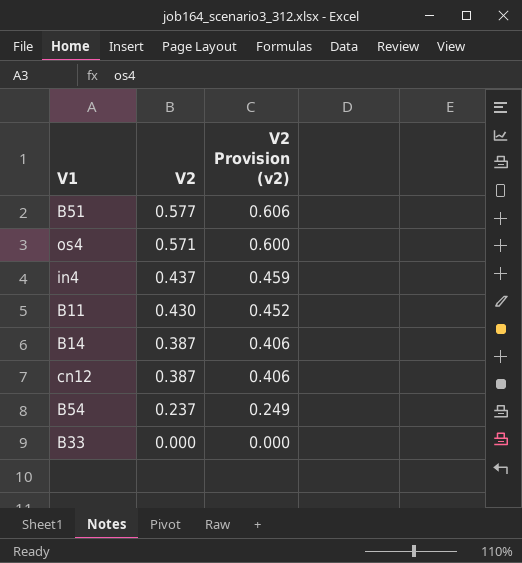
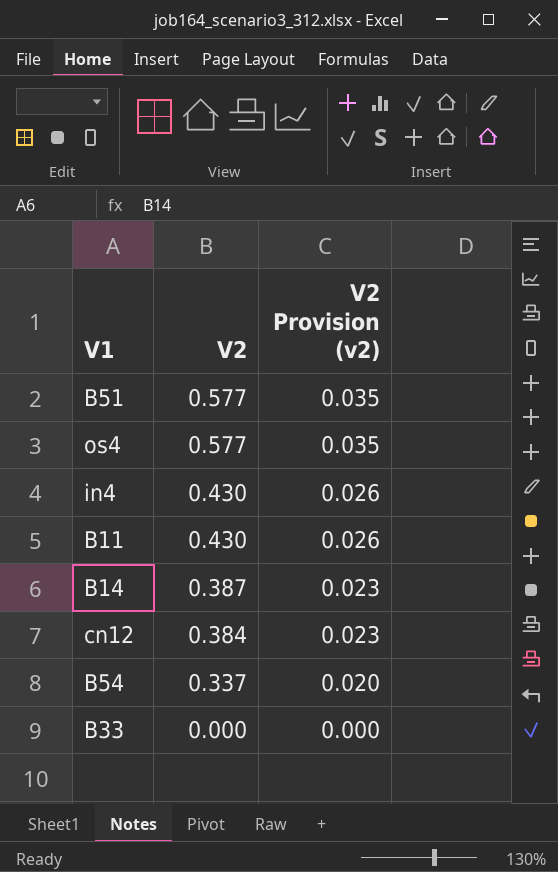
column V2 Provision (v2) | formula: [V2] * 1.05 -> [V2] * 0.06
os4 | V2: 0.571 -> 0.577
in4 | V2: 0.437 -> 0.430
cn12 | V2: 0.387 -> 0.384
B54 | V2: 0.237 -> 0.337

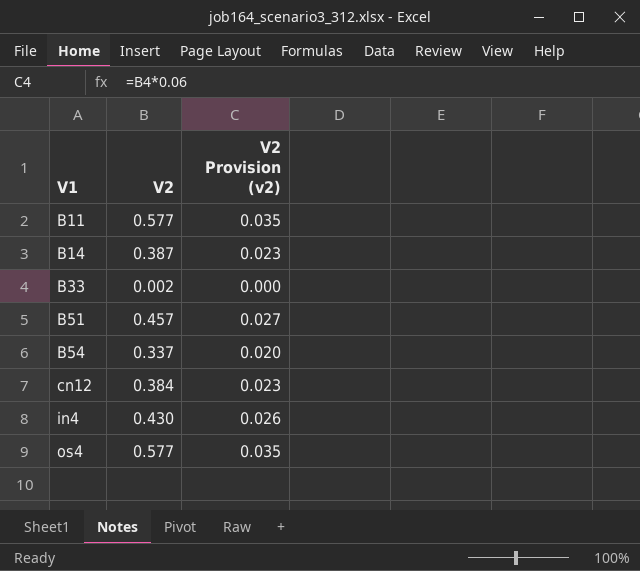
row order: V2 descending -> V1 ascending
B11 | V2: 0.430 -> 0.577
B11 | V2 Provision (v2): 0.026 -> 0.035
B33 | V2: 0.000 -> 0.002
B51 | V2: 0.577 -> 0.457
B51 | V2 Provision (v2): 0.035 -> 0.027

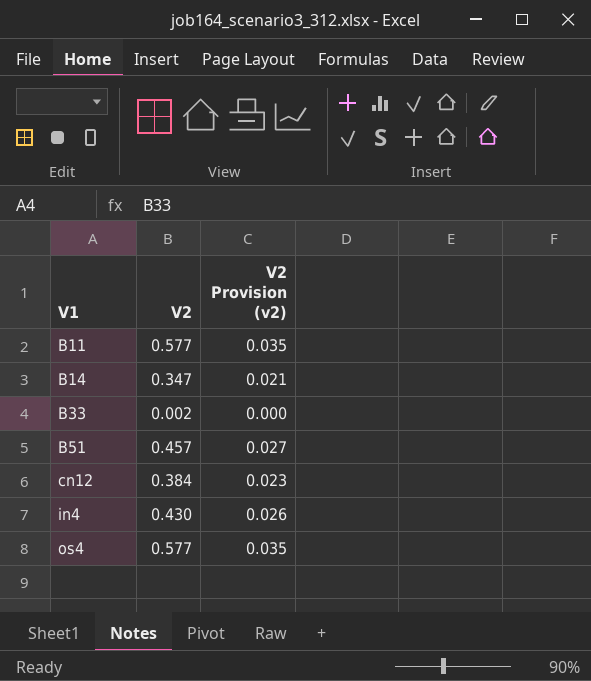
row B54: 0.337 | 0.020 -> none
B14 | V2: 0.387 -> 0.347
B14 | V2 Provision (v2): 0.023 -> 0.021

